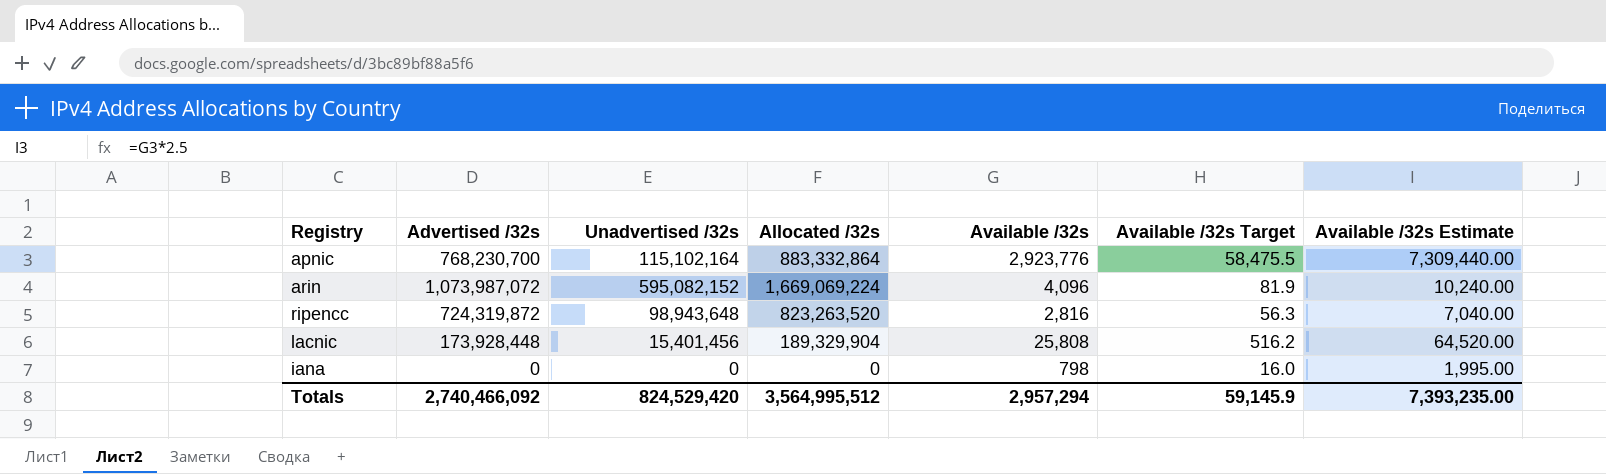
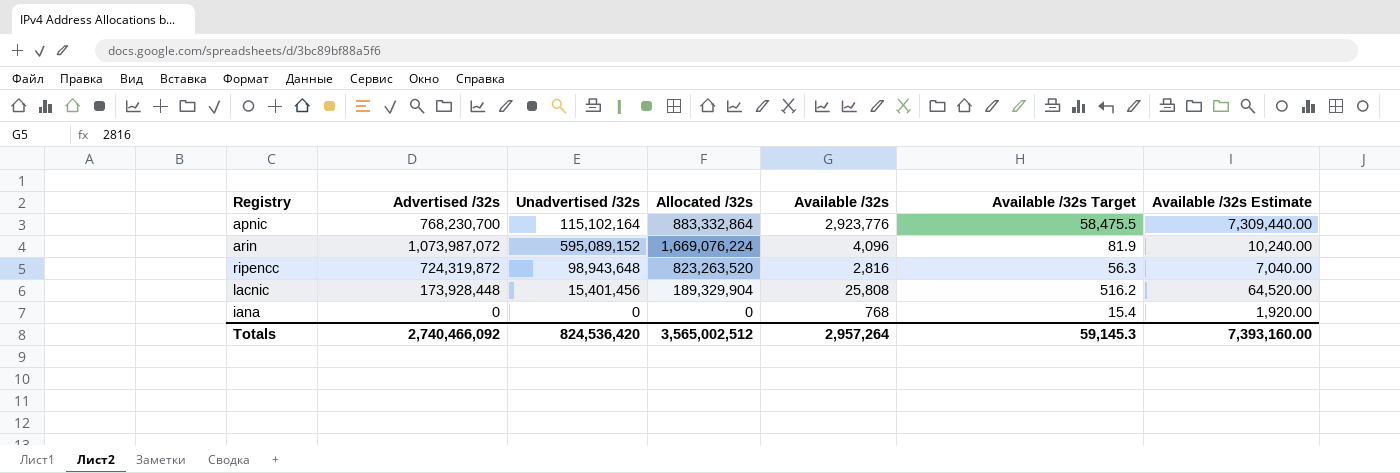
arin | Unadvertised /32s: 595,082,152 -> 595,089,152
arin | Allocated /32s: 1,669,069,224 -> 1,669,076,224
iana | Available /32s: 798 -> 768
iana | Available /32s Target: 16.0 -> 15.4
iana | Available /32s Estimate: 1,995.00 -> 1,920.00
Totals | Unadvertised /32s: 824,529,420 -> 824,536,420
Totals | Allocated /32s: 3,564,995,512 -> 3,565,002,512
Totals | Available /32s: 2,957,294 -> 2,957,264
Totals | Available /32s Target: 59,145.9 -> 59,145.3
Totals | Available /32s Estimate: 7,393,235.00 -> 7,393,160.00

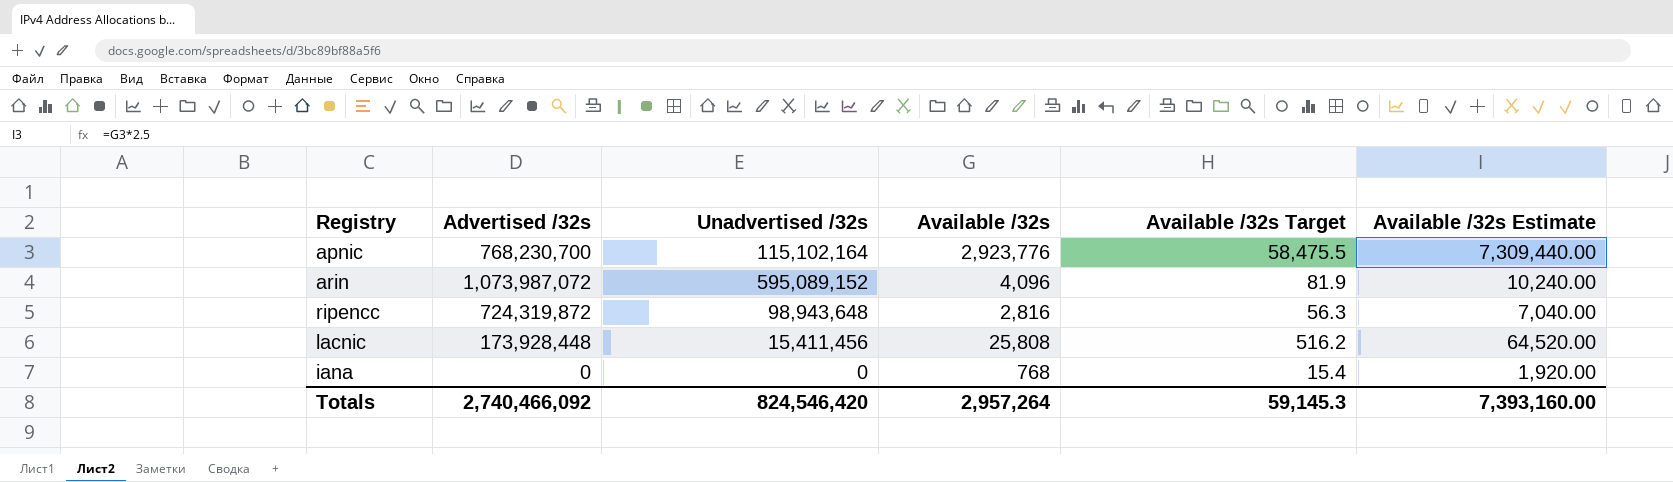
column Allocated /32s | formula: [Advertised /32s] + [Unadvertised /32s] -> none
lacnic | Unadvertised /32s: 15,401,456 -> 15,411,456
Totals | Unadvertised /32s: 824,536,420 -> 824,546,420

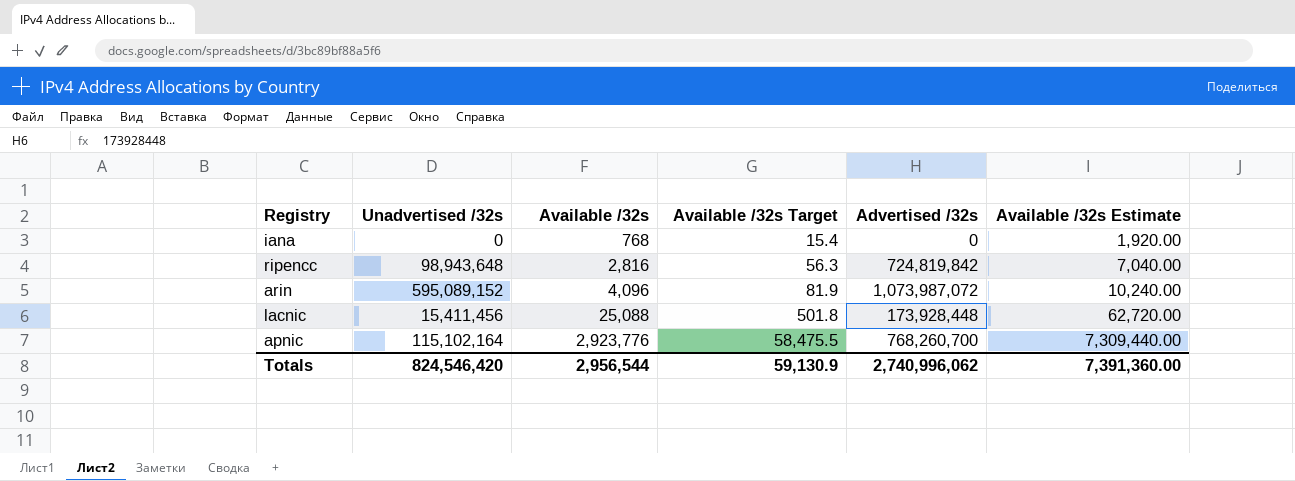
row order: none -> Available /32s ascending
column Advertised /32s | position: 2 -> 5
ripencc | Advertised /32s: 724,319,872 -> 724,819,842
lacnic | Available /32s: 25,808 -> 25,088
lacnic | Available /32s Target: 516.2 -> 501.8
lacnic | Available /32s Estimate: 64,520.00 -> 62,720.00
apnic | Advertised /32s: 768,230,700 -> 768,260,700
Totals | Available /32s: 2,957,264 -> 2,956,544
Totals | Available /32s Target: 59,145.3 -> 59,130.9
Totals | Advertised /32s: 2,740,466,092 -> 2,740,996,062
Totals | Available /32s Estimate: 7,393,160.00 -> 7,391,360.00

